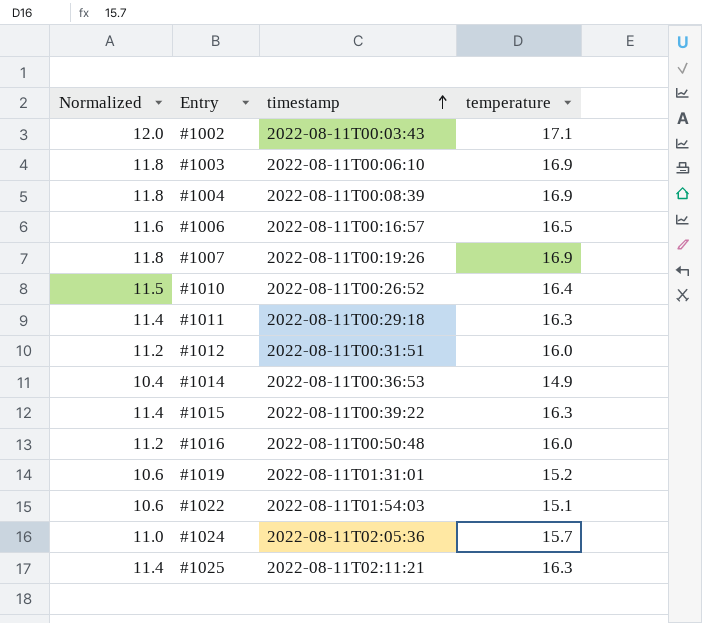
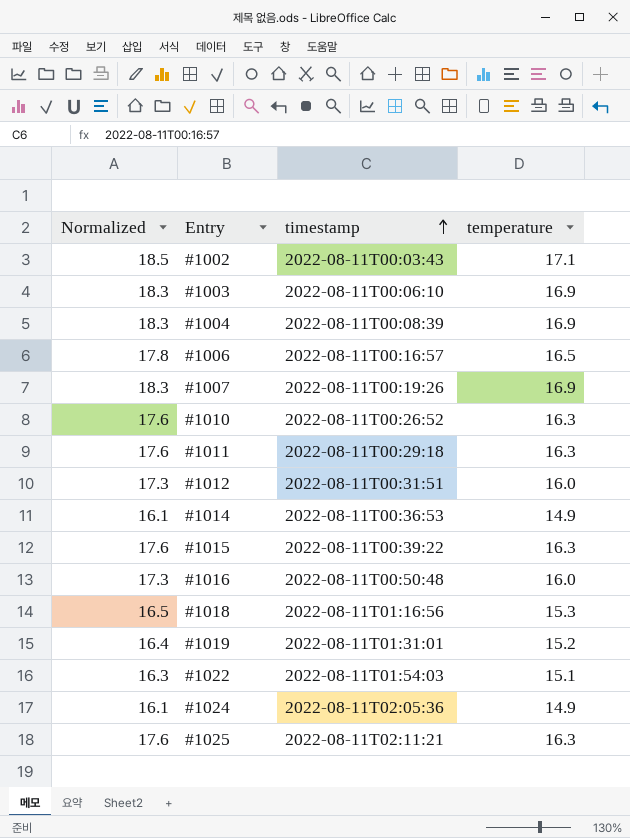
column Normalized | formula: [temperature] * 0.7 -> [temperature] * 1.08
#1010 | temperature: 16.4 -> 16.3
row #1018: none -> 16.5 | 2022-08-11T01:16:56 | 15.3
#1024 | temperature: 15.7 -> 14.9

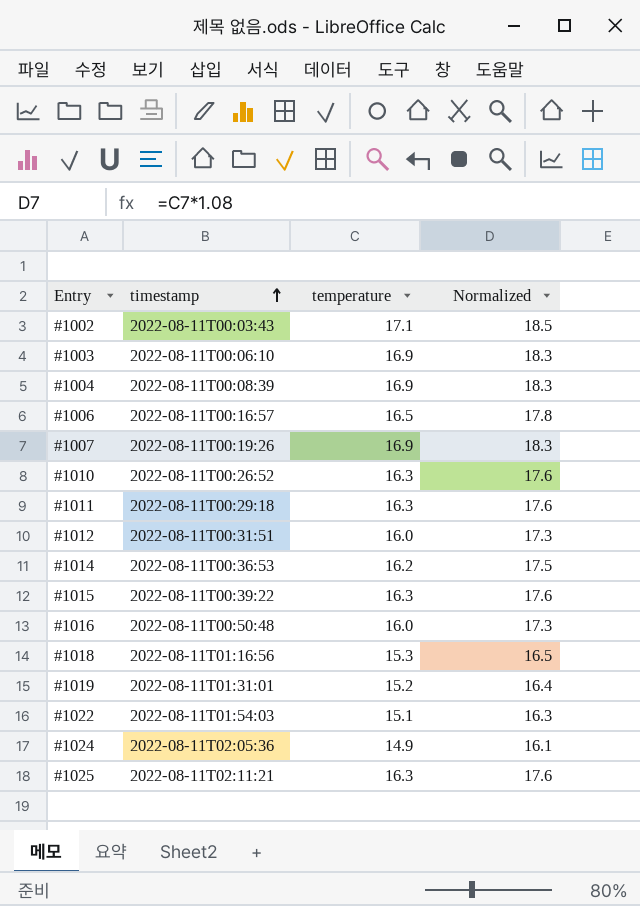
column Normalized | position: 1 -> 4
#1014 | temperature: 14.9 -> 16.2
#1014 | Normalized: 16.1 -> 17.5

